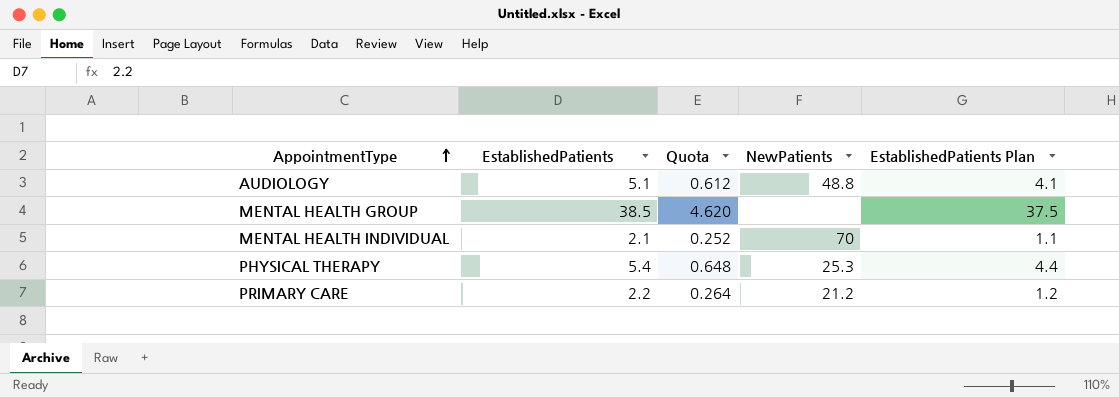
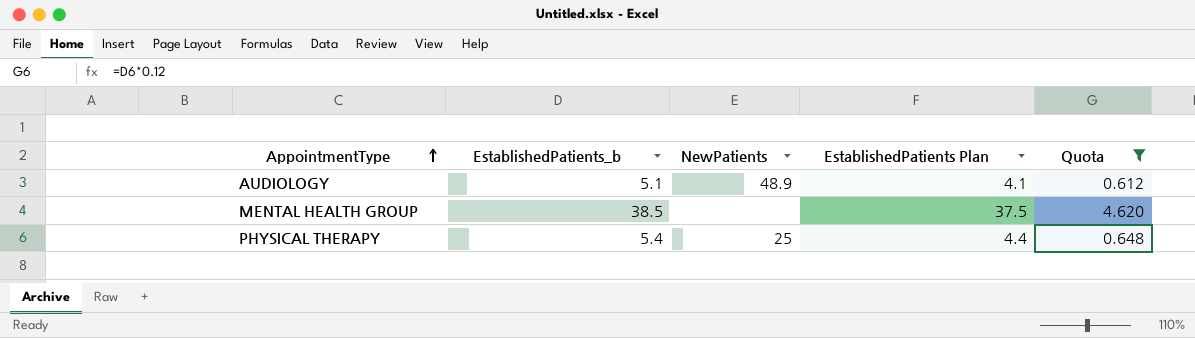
filter: none -> Quota >= 0.612
column name: EstablishedPatients -> EstablishedPatients_b
column Quota | position: 3 -> 5
AUDIOLOGY | NewPatients: 48.8 -> 48.9
PHYSICAL THERAPY | NewPatients: 25.3 -> 25

